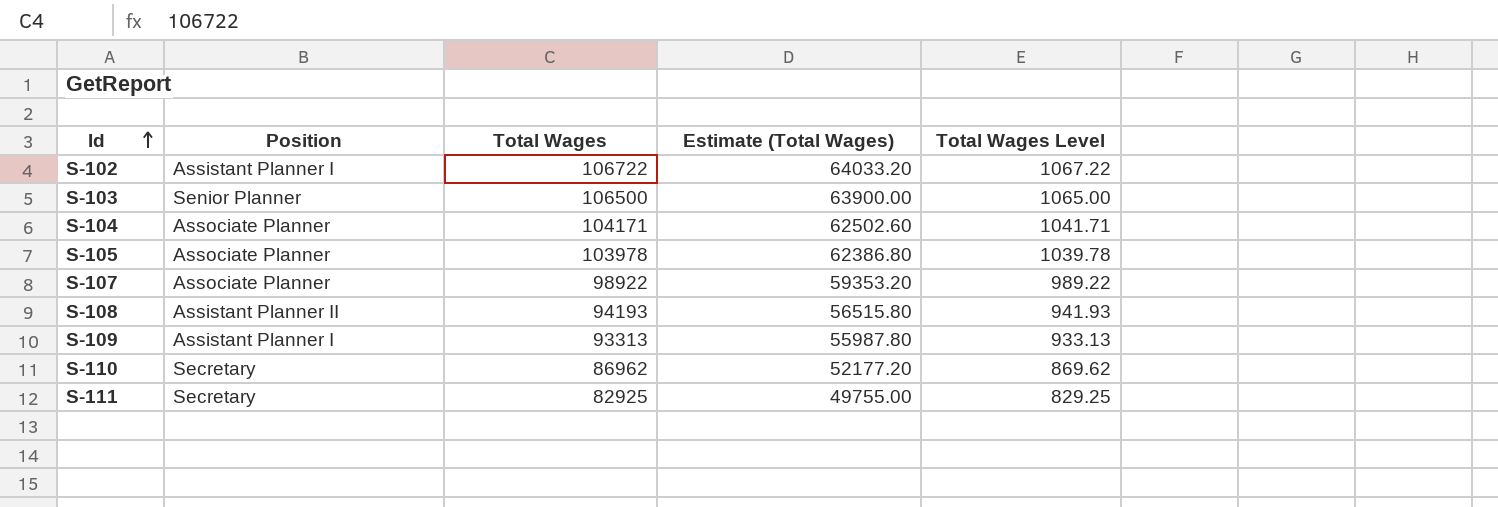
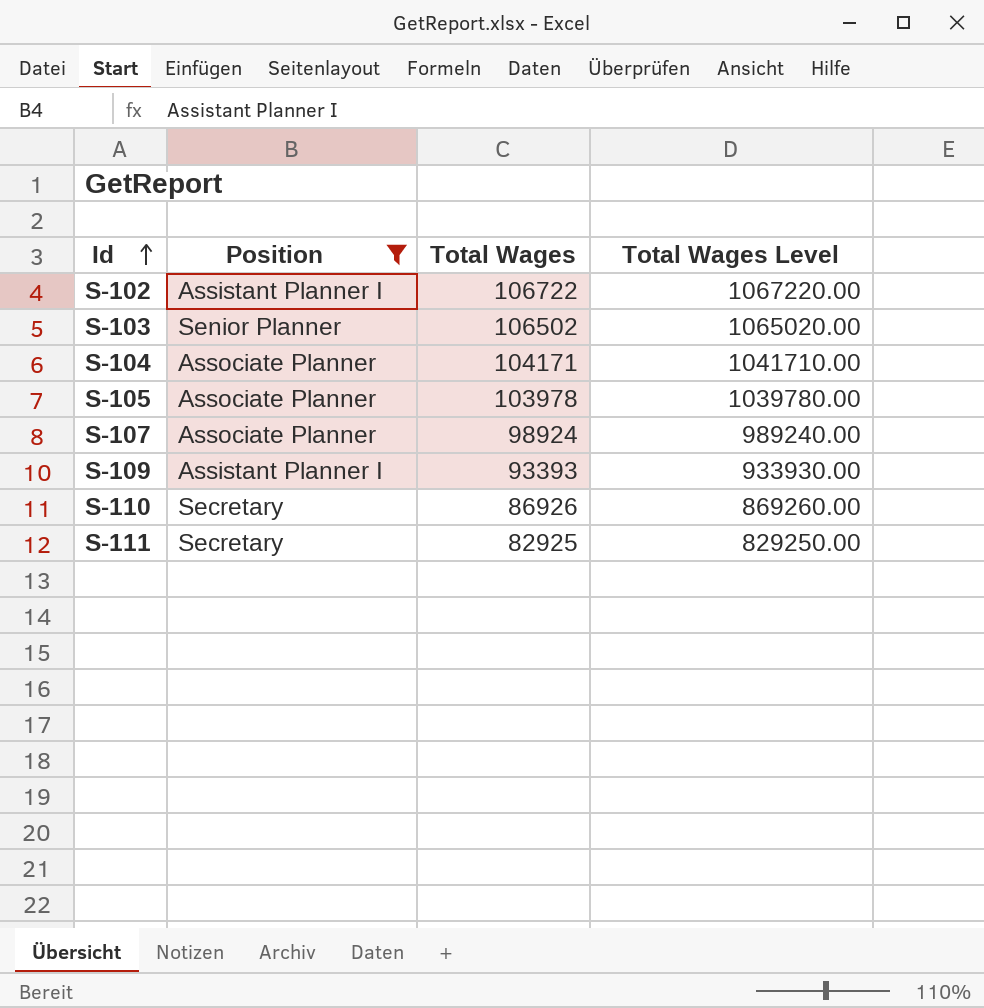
filter: none -> Position != Assistant Planner II
column Estimate (Total Wages) | formula: [Total Wages] * 0.6 -> none
column Total Wages Level | formula: [Total Wages] * 0.01 -> [Total Wages] * 10
S-103 | Total Wages: 106500 -> 106502
S-107 | Total Wages: 98922 -> 98924
S-109 | Total Wages: 93313 -> 93393
S-110 | Total Wages: 86962 -> 86926

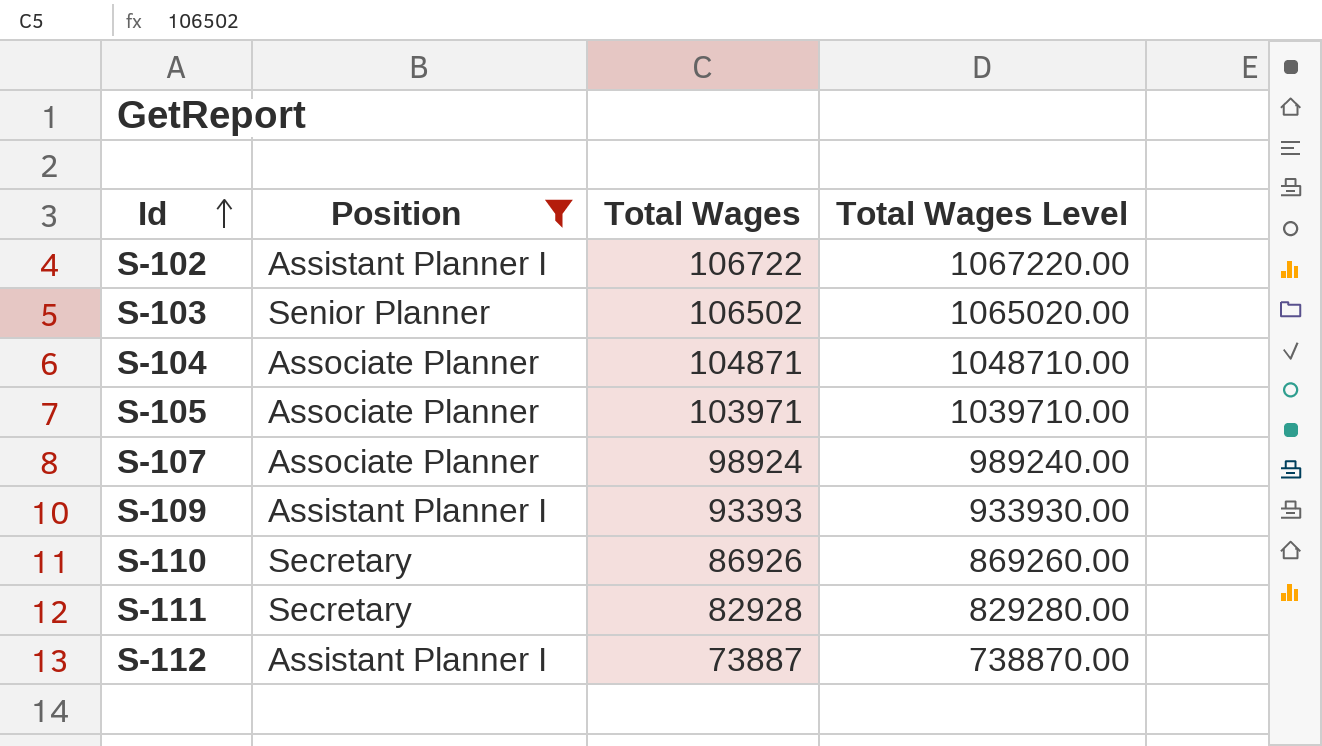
S-104 | Total Wages: 104171 -> 104871
S-104 | Total Wages Level: 1041710.00 -> 1048710.00
S-105 | Total Wages: 103978 -> 103971
S-105 | Total Wages Level: 1039780.00 -> 1039710.00
S-111 | Total Wages: 82925 -> 82928
S-111 | Total Wages Level: 829250.00 -> 829280.00
row S-112: none -> Assistant Planner I | 73887 | 738870.00

